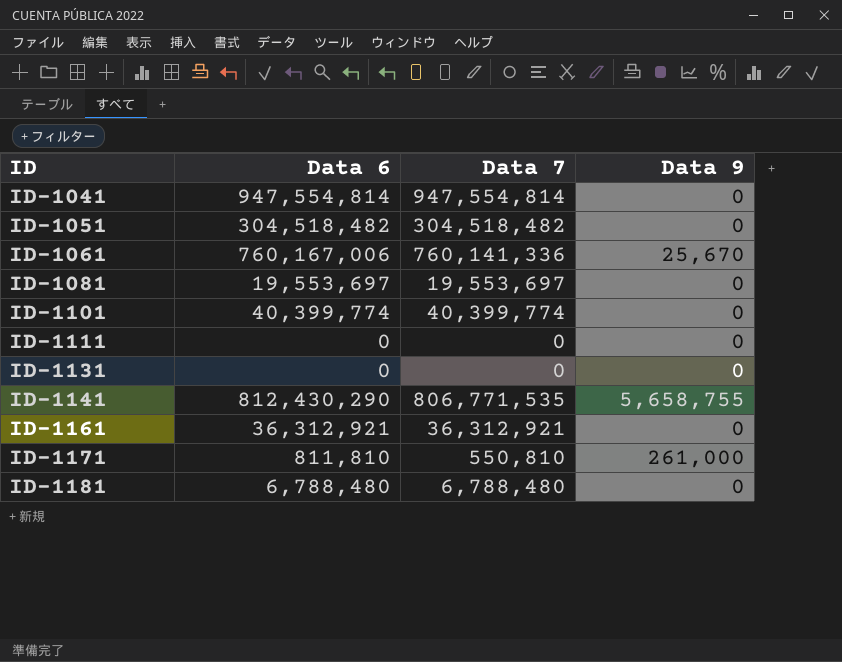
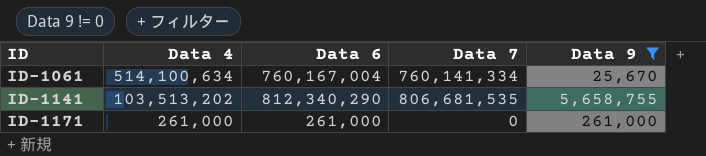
filter: none -> Data 9 != 0
column Data 4 | position: none -> 2
ID-1061 | Data 6: 760,167,006 -> 760,167,004
ID-1061 | Data 7: 760,141,336 -> 760,141,334
ID-1141 | Data 6: 812,430,290 -> 812,340,290
ID-1141 | Data 7: 806,771,535 -> 806,681,535
ID-1171 | Data 6: 811,810 -> 261,000
ID-1171 | Data 7: 550,810 -> 0

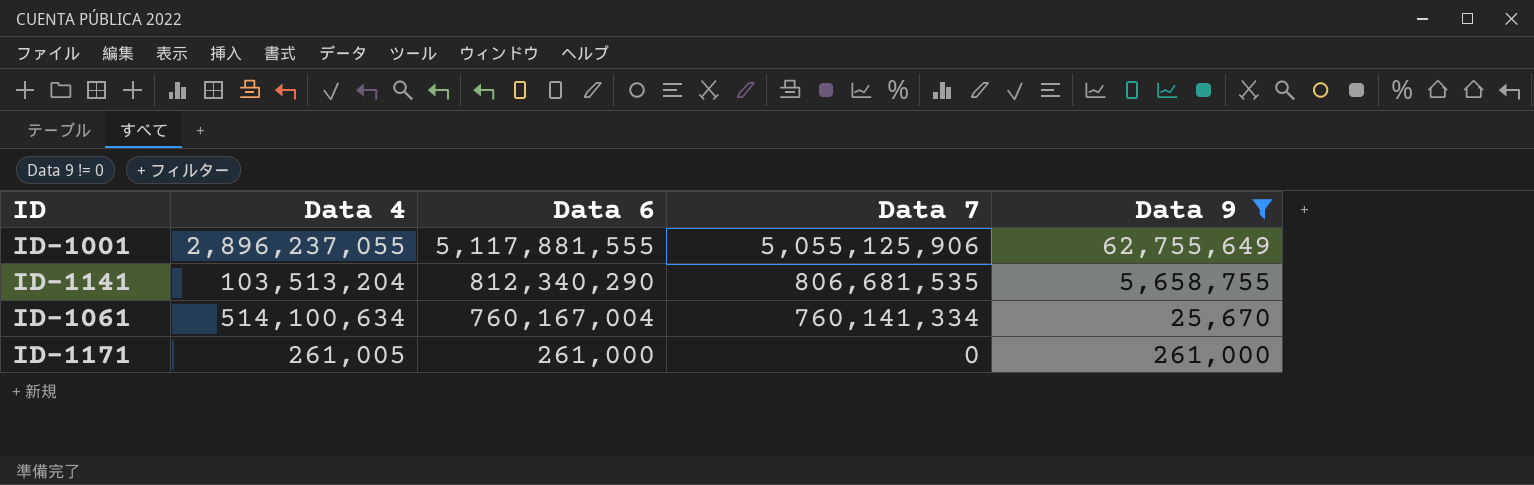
row order: ID ascending -> Data 6 descending
row ID-1001: none -> 2,896,237,055 | 5,117,881,555 | 5,055,125,906 | 62,755,649
ID-1141 | Data 4: 103,513,202 -> 103,513,204
ID-1171 | Data 4: 261,000 -> 261,005

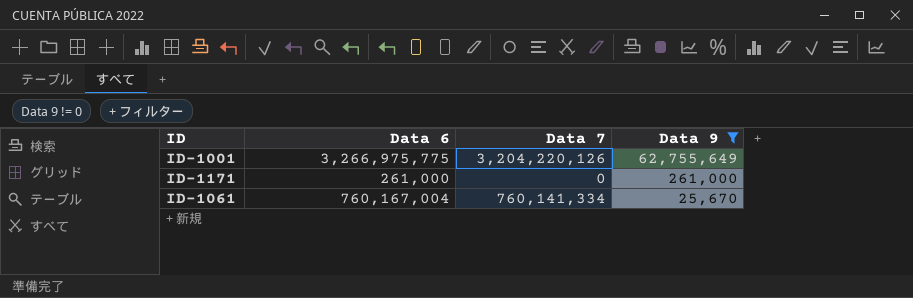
row order: Data 6 descending -> Data 9 descending
column Data 4 | position: 2 -> none
row ID-1141: 103,513,204 | 812,340,290 | 806,681,535 | 5,658,755 -> none
ID-1001 | Data 6: 5,117,881,555 -> 3,266,975,775
ID-1001 | Data 7: 5,055,125,906 -> 3,204,220,126

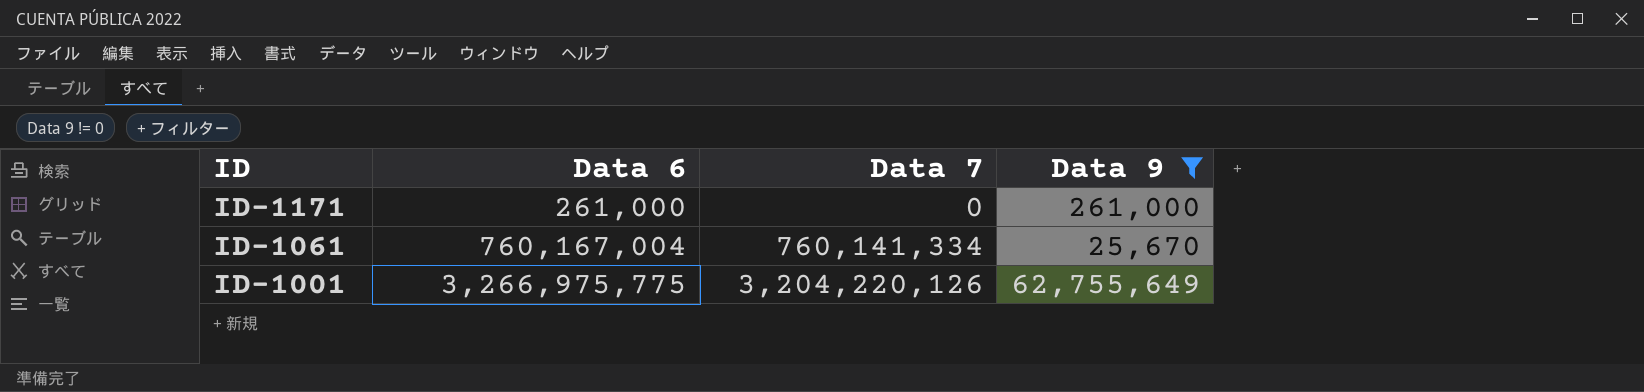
row order: Data 9 descending -> ID descending

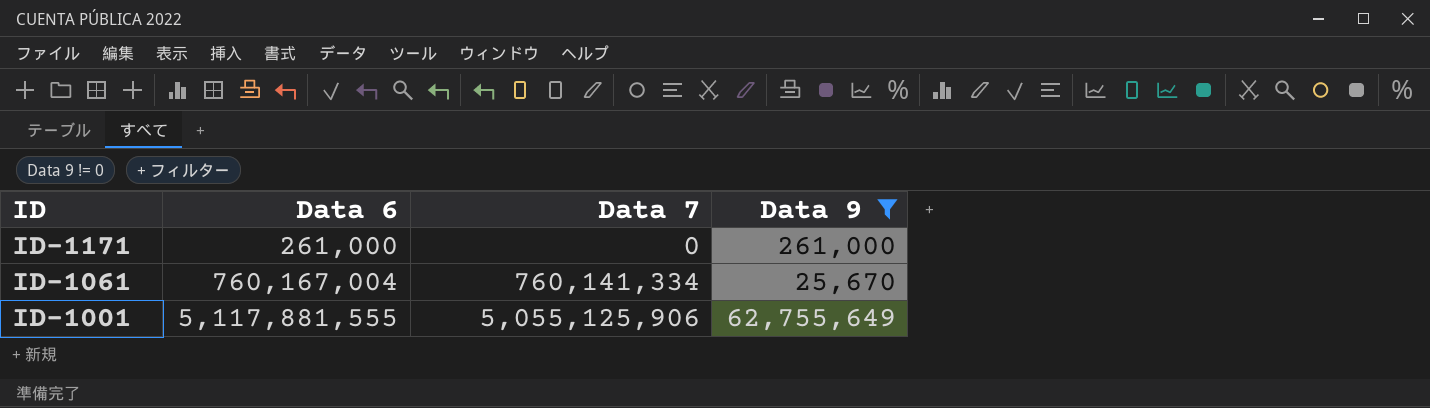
ID-1001 | Data 6: 3,266,975,775 -> 5,117,881,555
ID-1001 | Data 7: 3,204,220,126 -> 5,055,125,906

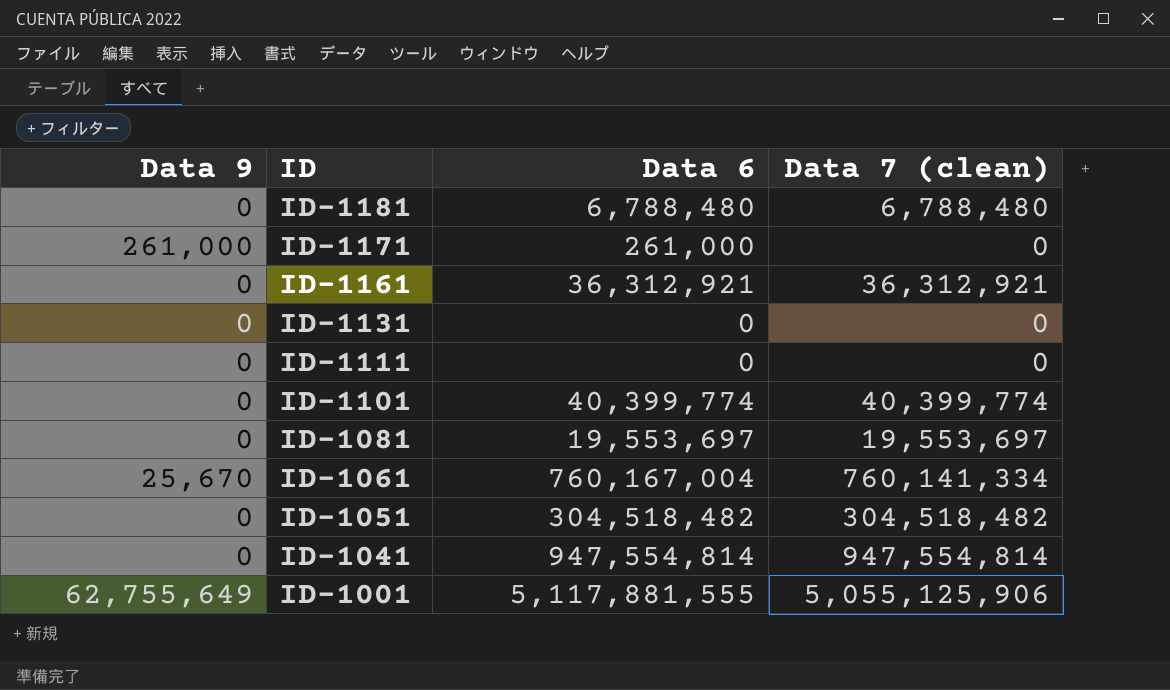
filter: Data 9 != 0 -> none
column Data 9 | position: 4 -> 1
column name: Data 7 -> Data 7 (clean)

